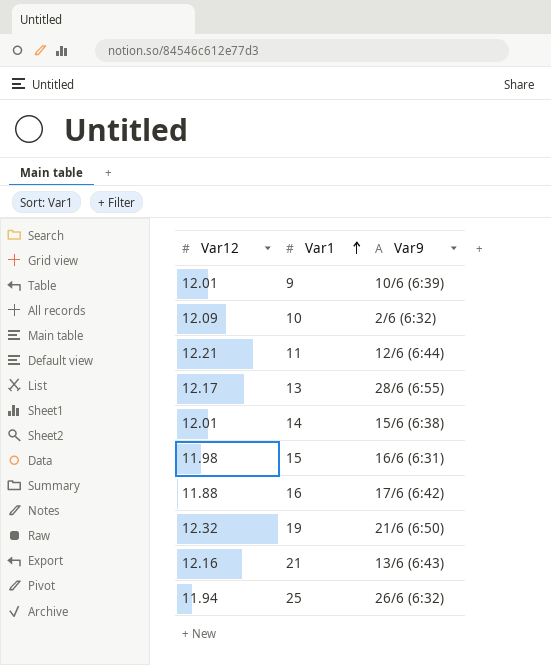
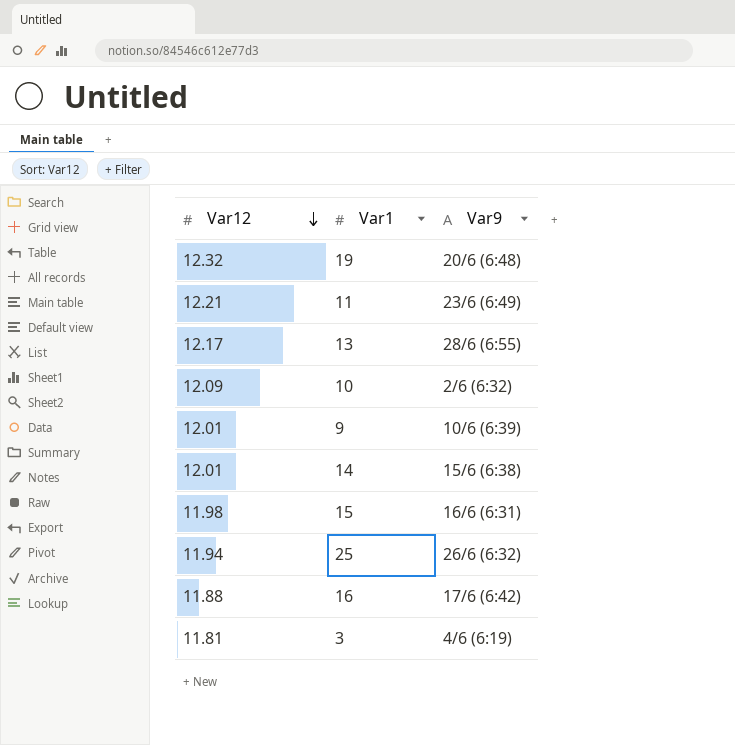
row order: Var1 ascending -> Var12 descending
row 21: 12.16 | 13/6 (6:43) -> none
19 | Var9: 21/6 (6:50) -> 20/6 (6:48)
11 | Var9: 12/6 (6:44) -> 23/6 (6:49)
row 3: none -> 11.81 | 4/6 (6:19)

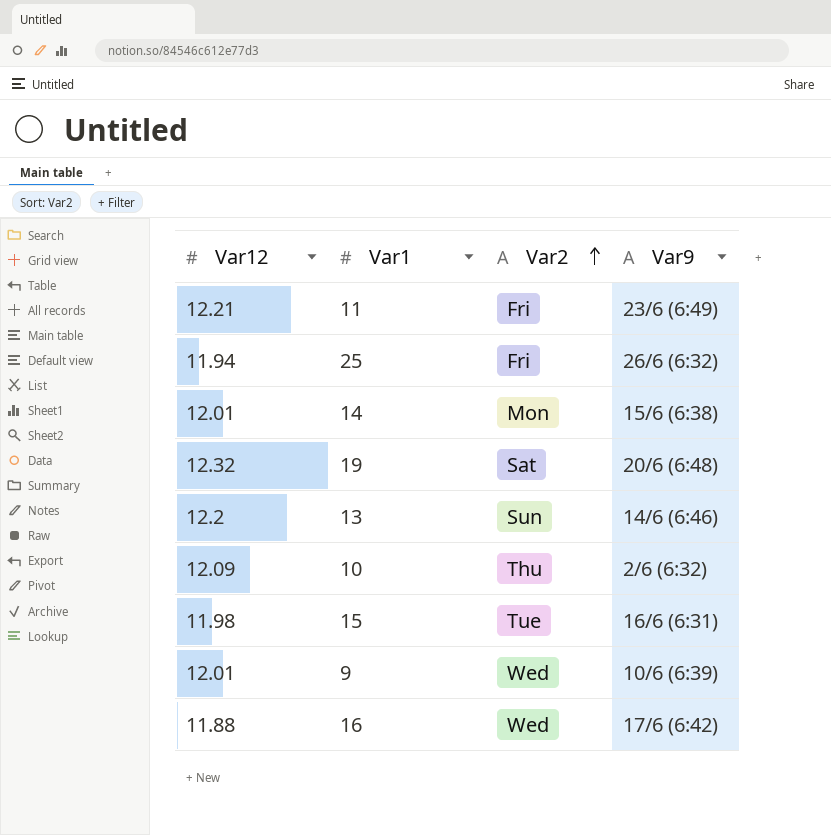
row order: Var12 descending -> Var2 ascending
column Var2 | position: none -> 3
row 3: 11.81 | 4/6 (6:19) -> none
13 | Var12: 12.17 -> 12.2
13 | Var9: 28/6 (6:55) -> 14/6 (6:46)

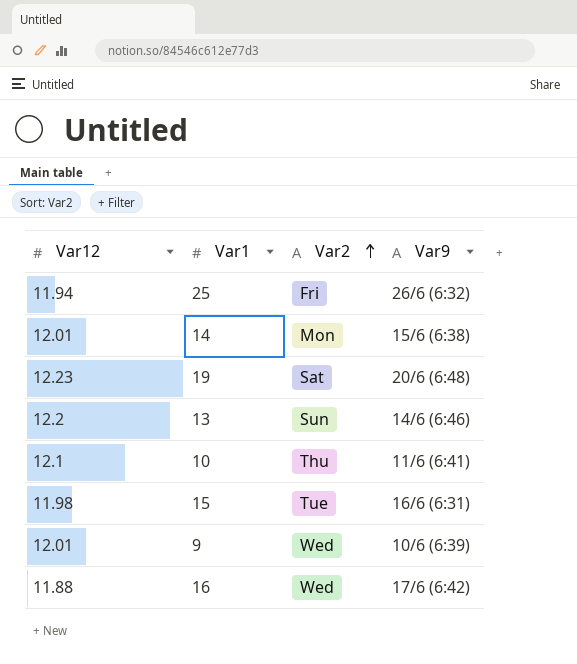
row 11: 12.21 | Fri | 23/6 (6:49) -> none
19 | Var12: 12.32 -> 12.23
10 | Var12: 12.09 -> 12.1
10 | Var9: 2/6 (6:32) -> 11/6 (6:41)

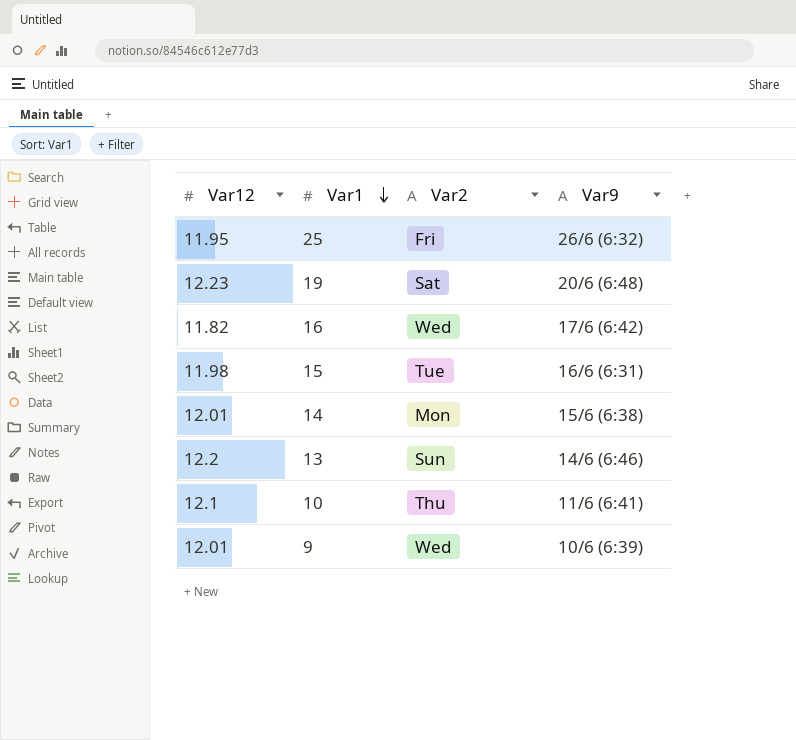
row order: Var2 ascending -> Var1 descending
25 | Var12: 11.94 -> 11.95
16 | Var12: 11.88 -> 11.82

